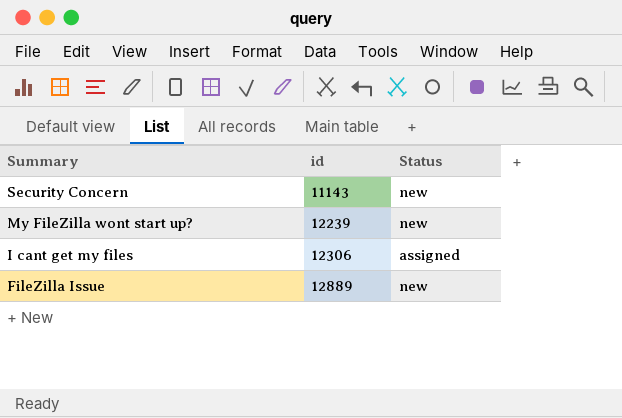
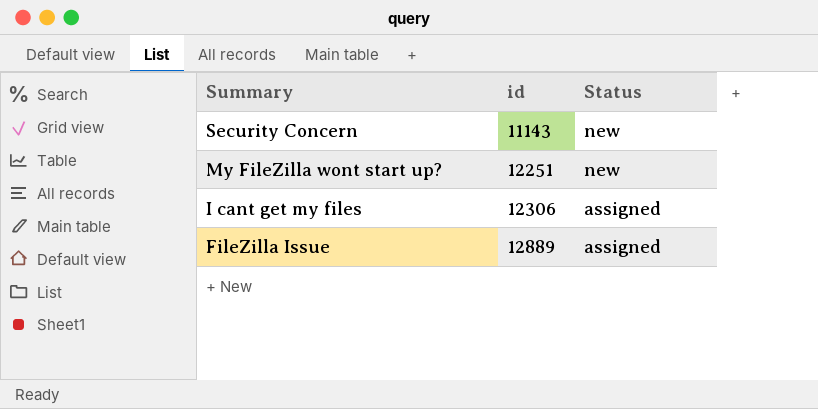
My FileZilla wont start up? | id: 12239 -> 12251
FileZilla Issue | Status: new -> assigned

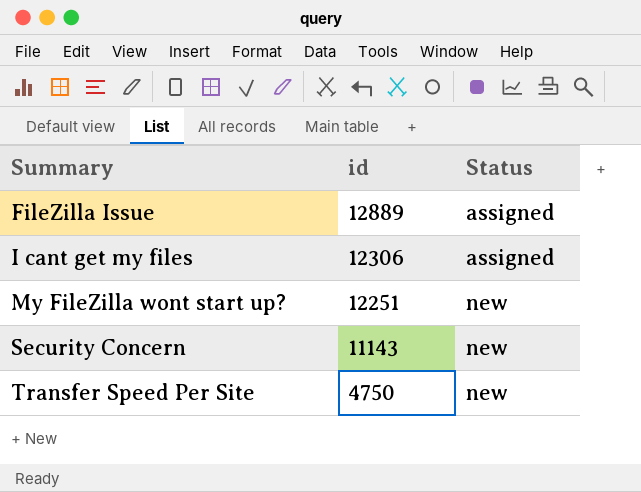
row order: Summary descending -> Summary ascending
row Transfer Speed Per Site: none -> 4750 | new

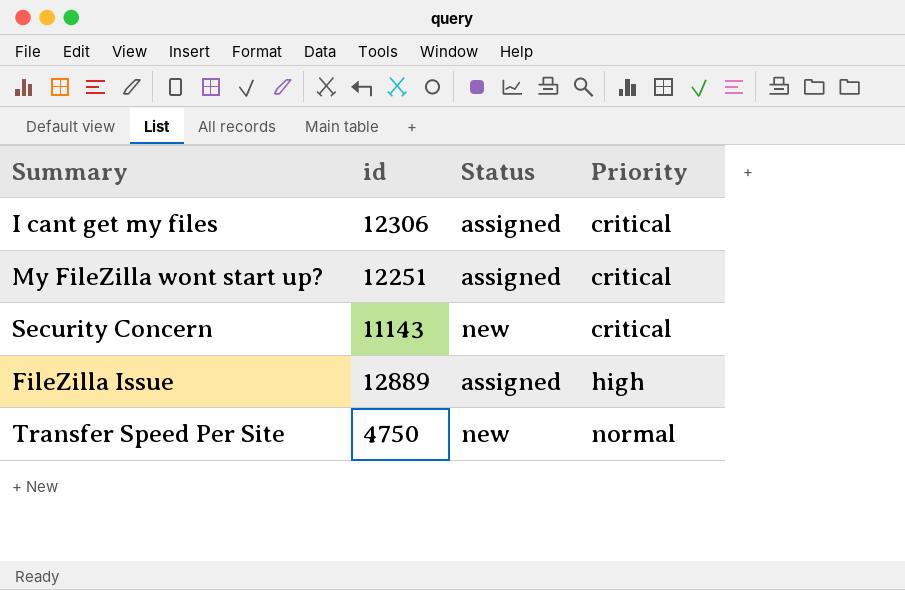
row order: Summary ascending -> Priority ascending
column Priority | position: none -> 4
My FileZilla wont start up? | Status: new -> assigned

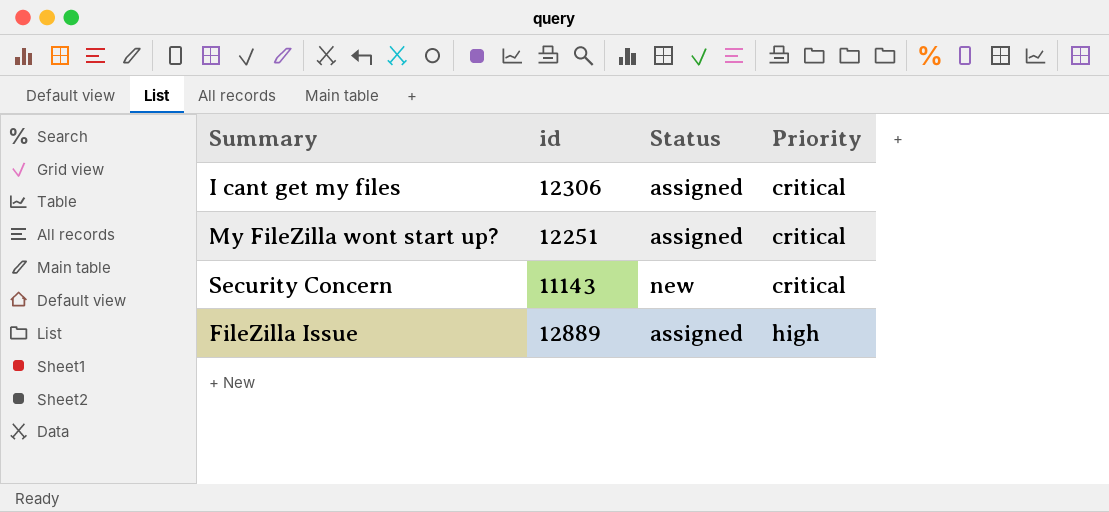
row Transfer Speed Per Site: 4750 | new | normal -> none

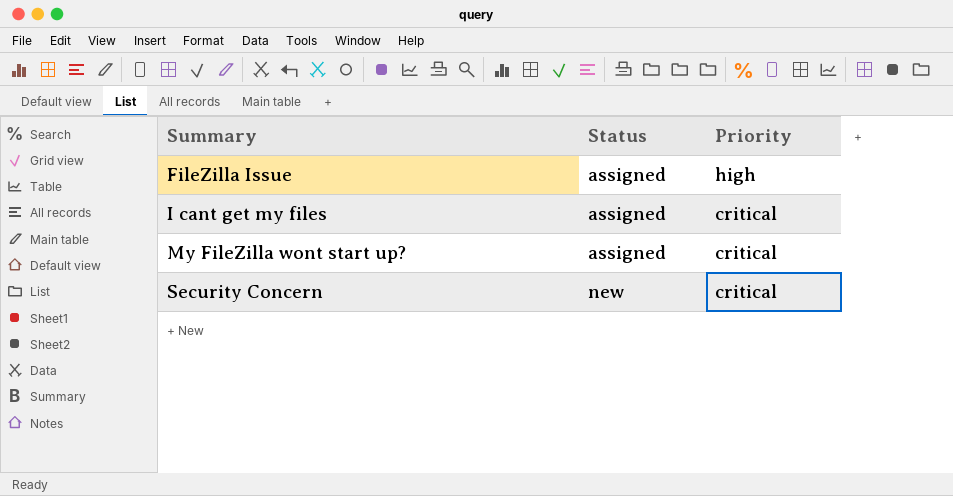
row order: Priority ascending -> Summary ascending
column id | position: 2 -> none

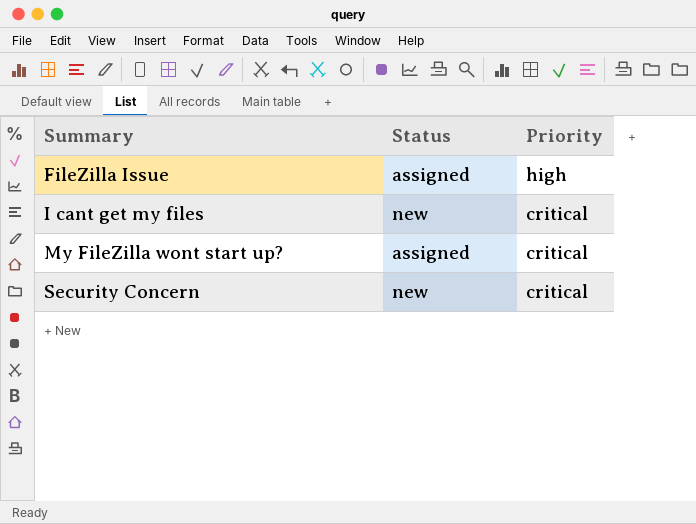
I cant get my files | Status: assigned -> new

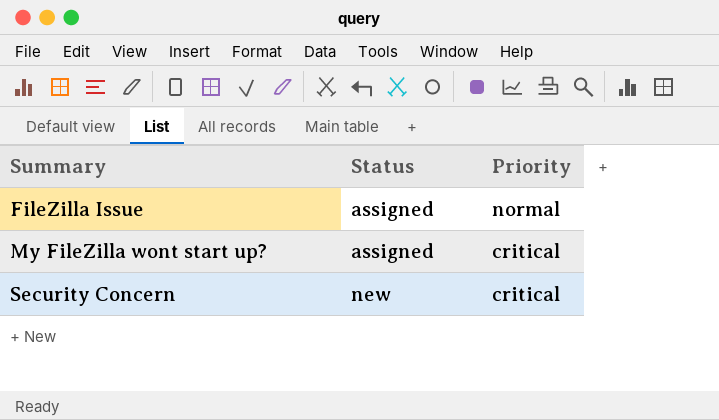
row I cant get my files: new | critical -> none
FileZilla Issue | Priority: high -> normal

